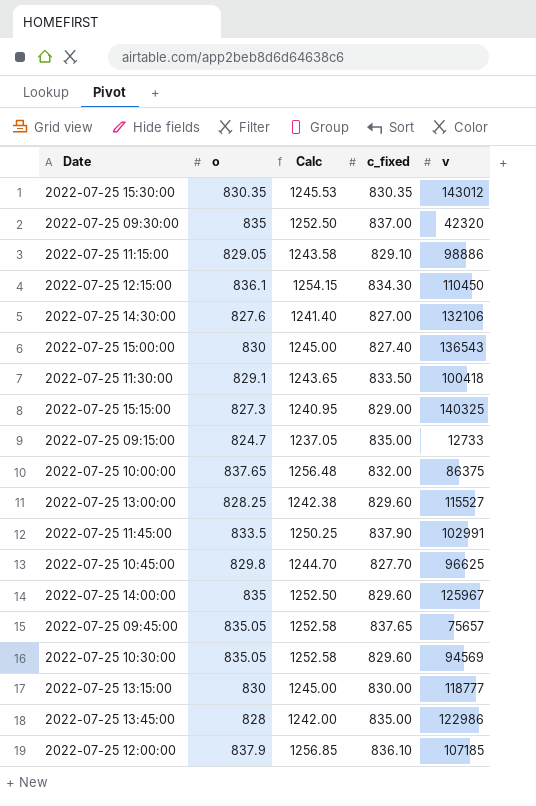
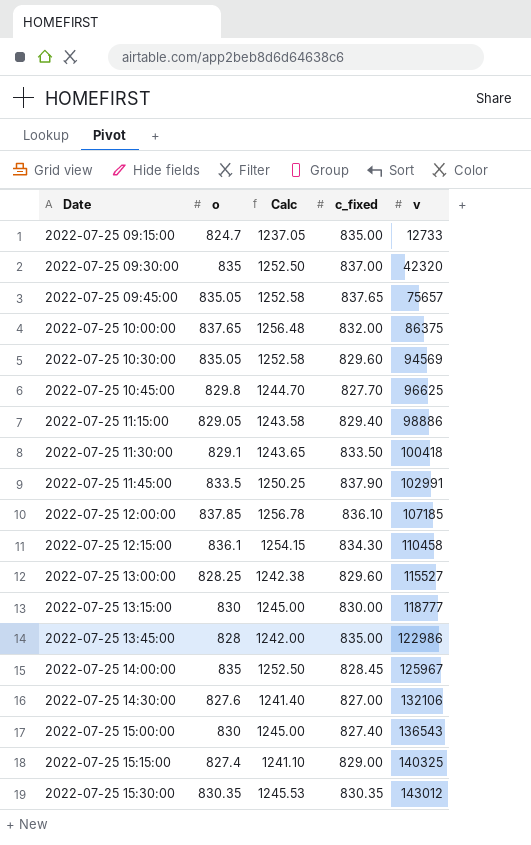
row order: none -> Date ascending
2022-07-25 11:15:00 | c_fixed: 829.10 -> 829.40
2022-07-25 12:00:00 | o: 837.9 -> 837.85
2022-07-25 12:00:00 | Calc: 1256.85 -> 1256.78
2022-07-25 12:15:00 | v: 110450 -> 110458
2022-07-25 14:00:00 | c_fixed: 829.60 -> 828.45
2022-07-25 15:15:00 | o: 827.3 -> 827.4
2022-07-25 15:15:00 | Calc: 1240.95 -> 1241.10

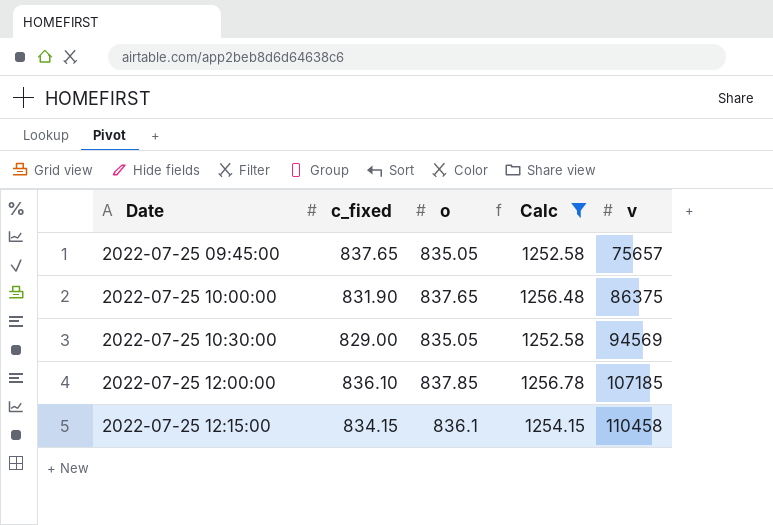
filter: none -> Calc >= 1252.58
column c_fixed | position: 4 -> 2
2022-07-25 10:00:00 | c_fixed: 832.00 -> 831.90
2022-07-25 10:30:00 | c_fixed: 829.60 -> 829.00
2022-07-25 12:15:00 | c_fixed: 834.30 -> 834.15

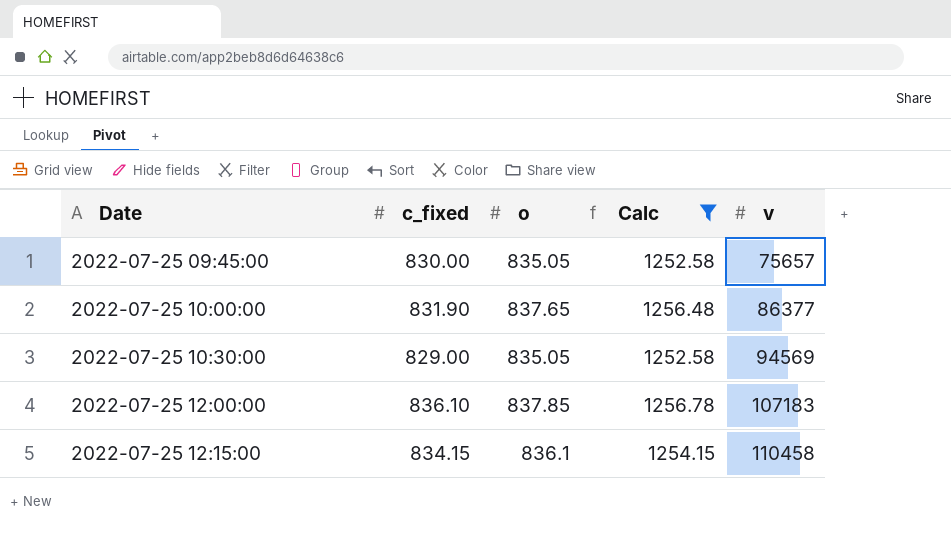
2022-07-25 09:45:00 | c_fixed: 837.65 -> 830.00
2022-07-25 10:00:00 | v: 86375 -> 86377
2022-07-25 12:00:00 | v: 107185 -> 107183

